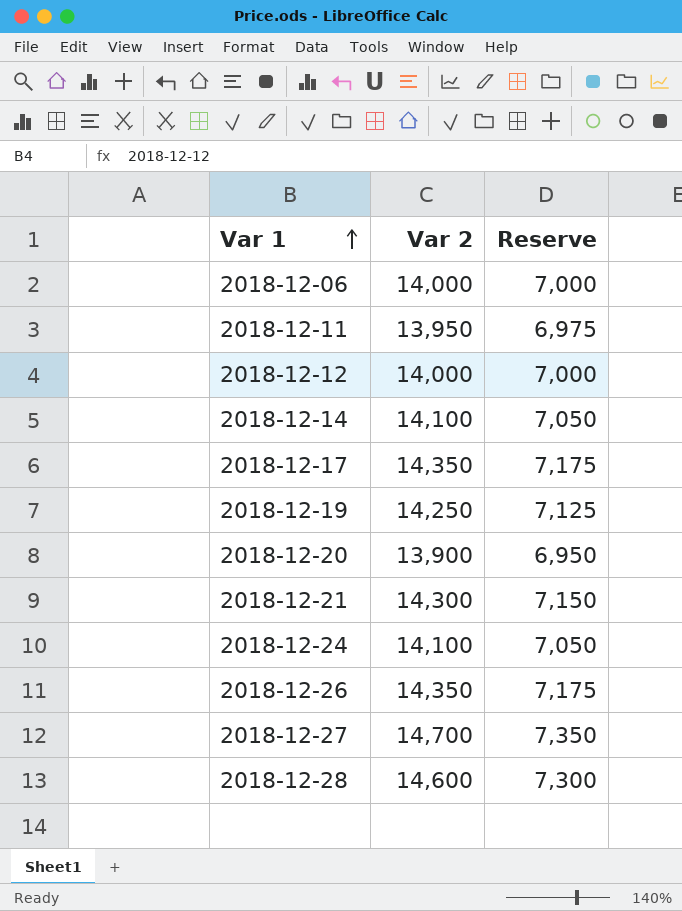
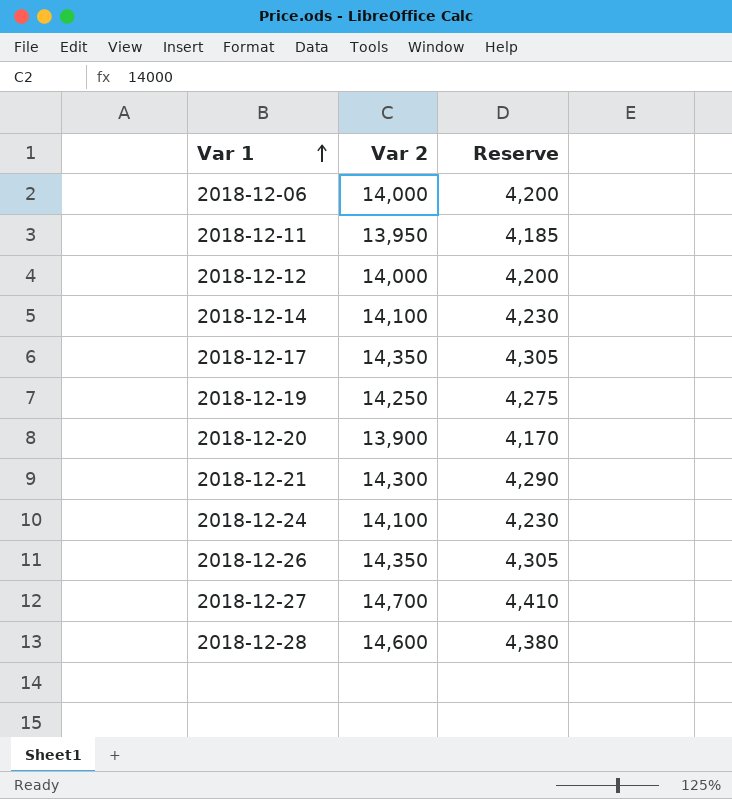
column Reserve | formula: [Var 2] * 0.5 -> [Var 2] * 0.3

